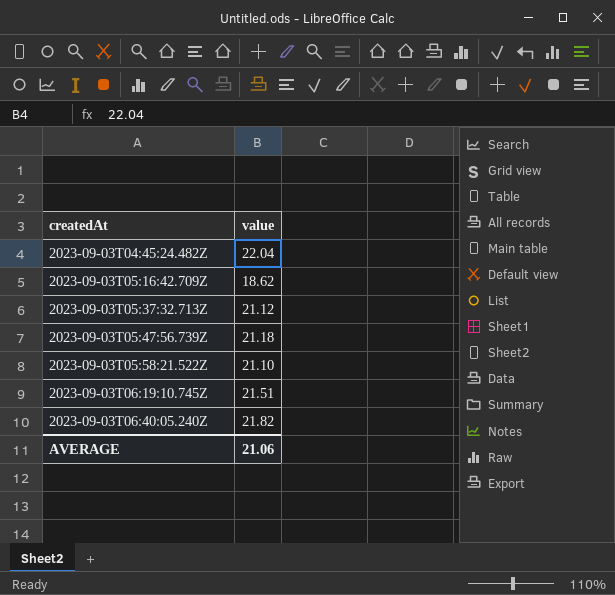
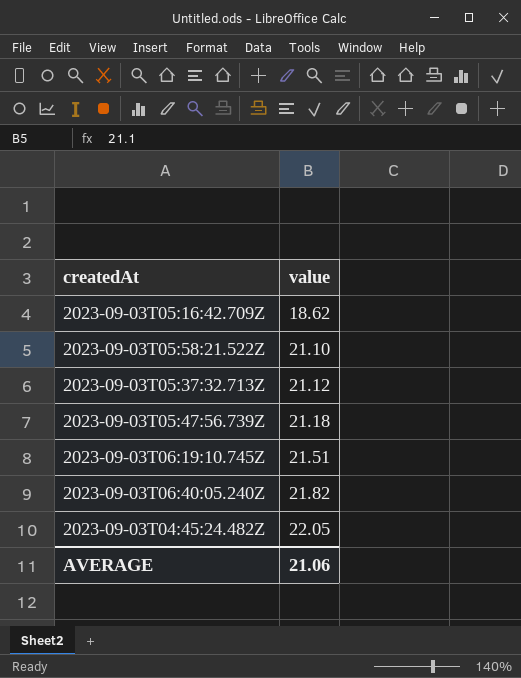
row order: createdAt ascending -> value ascending
2023-09-03T04:45:24.482Z | value: 22.04 -> 22.05

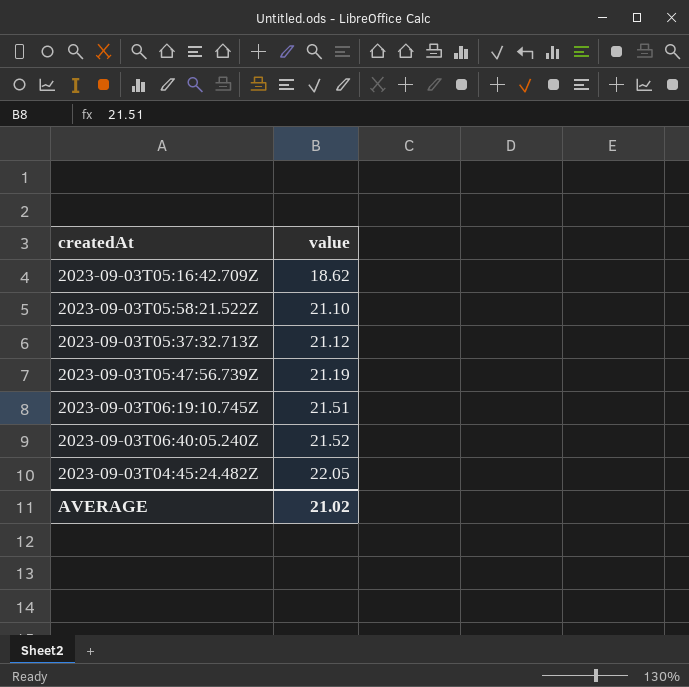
2023-09-03T05:47:56.739Z | value: 21.18 -> 21.19
2023-09-03T06:40:05.240Z | value: 21.82 -> 21.52
AVERAGE | value: 21.06 -> 21.02

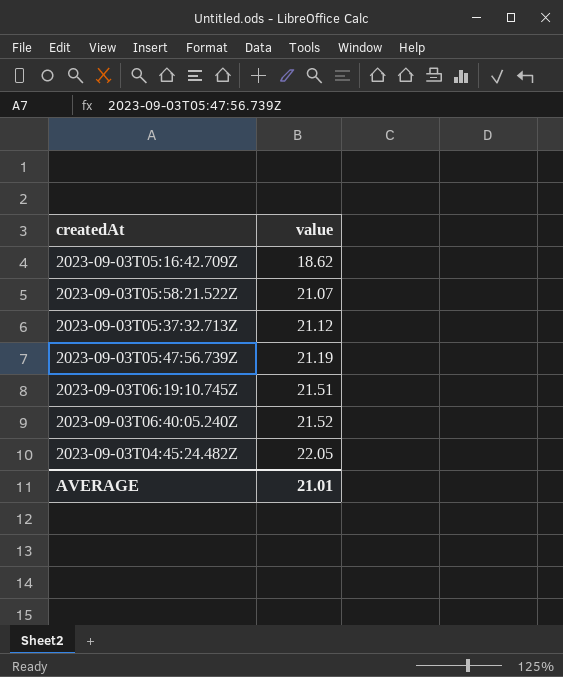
2023-09-03T05:58:21.522Z | value: 21.10 -> 21.07
AVERAGE | value: 21.02 -> 21.01

